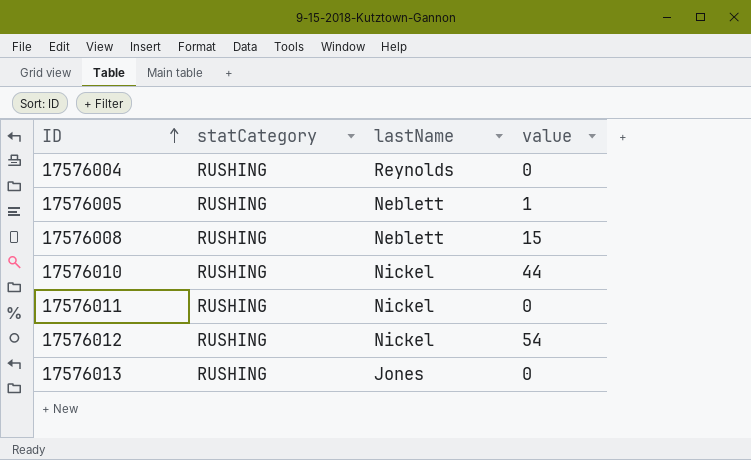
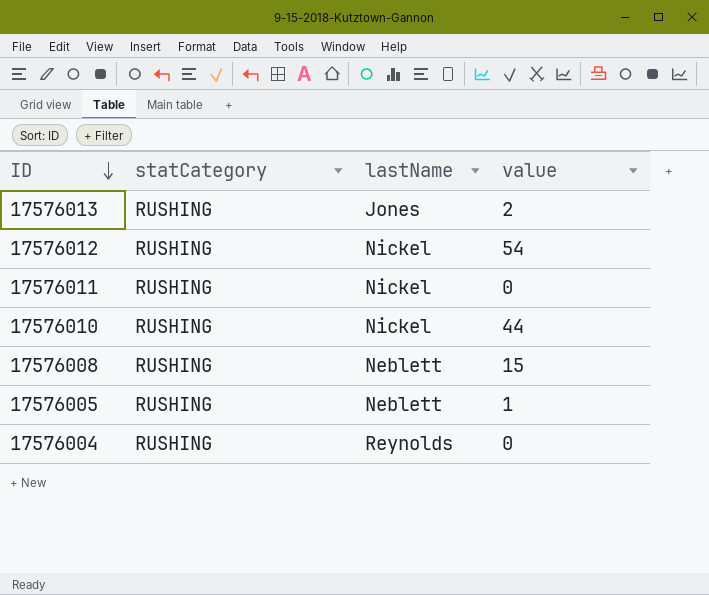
row order: ID ascending -> ID descending
17576013 | value: 0 -> 2

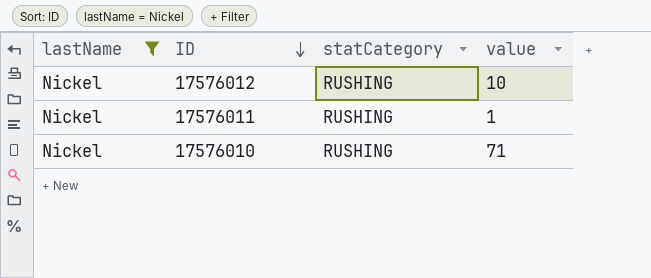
filter: none -> lastName = Nickel
column lastName | position: 3 -> 1
17576012 | value: 54 -> 10
17576011 | value: 0 -> 1
17576010 | value: 44 -> 71

